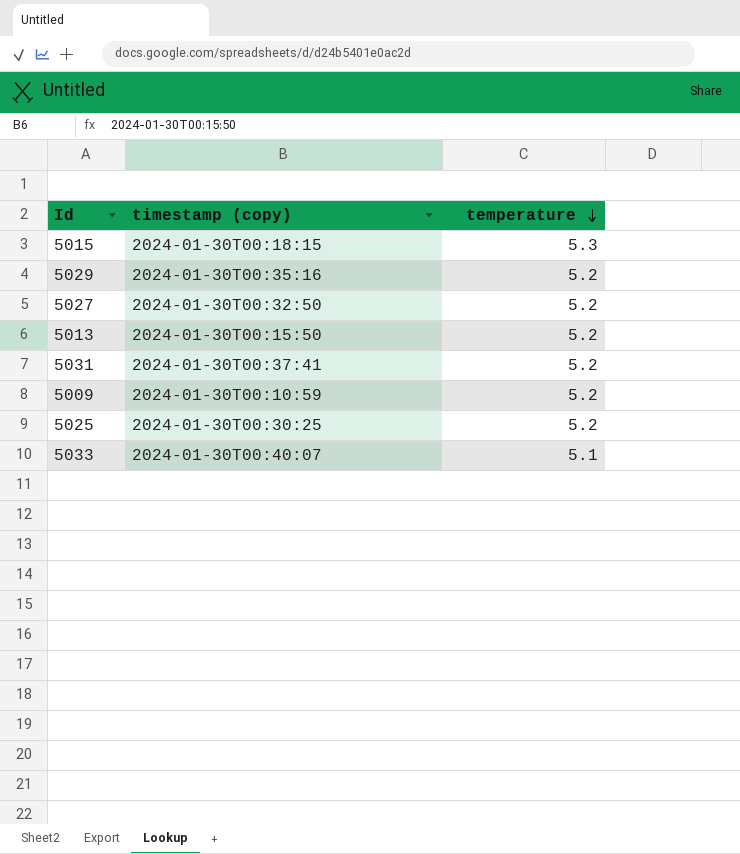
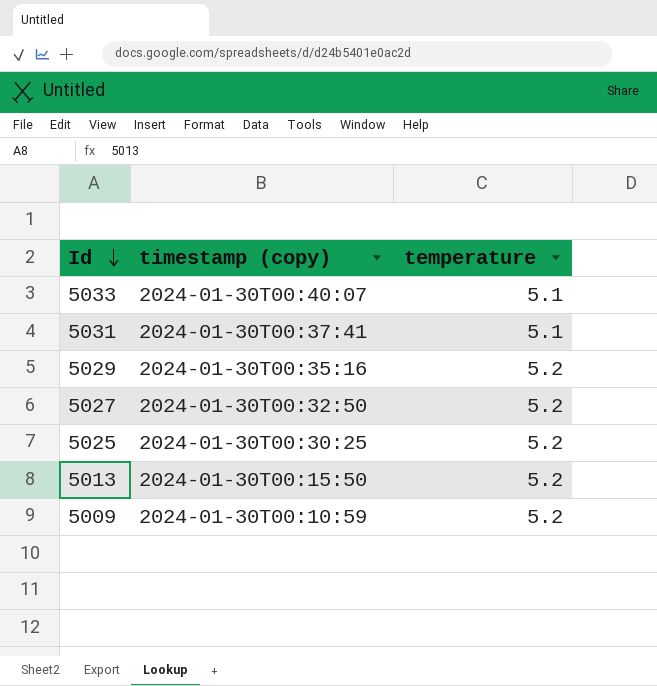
row order: temperature descending -> Id descending
row 5015: 2024-01-30T00:18:15 | 5.3 -> none
5031 | temperature: 5.2 -> 5.1

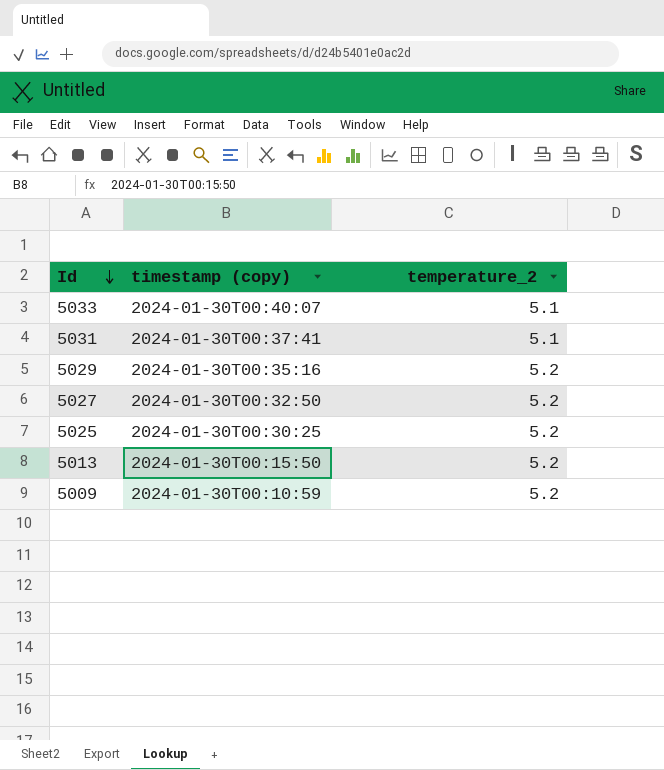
column name: temperature -> temperature_2

